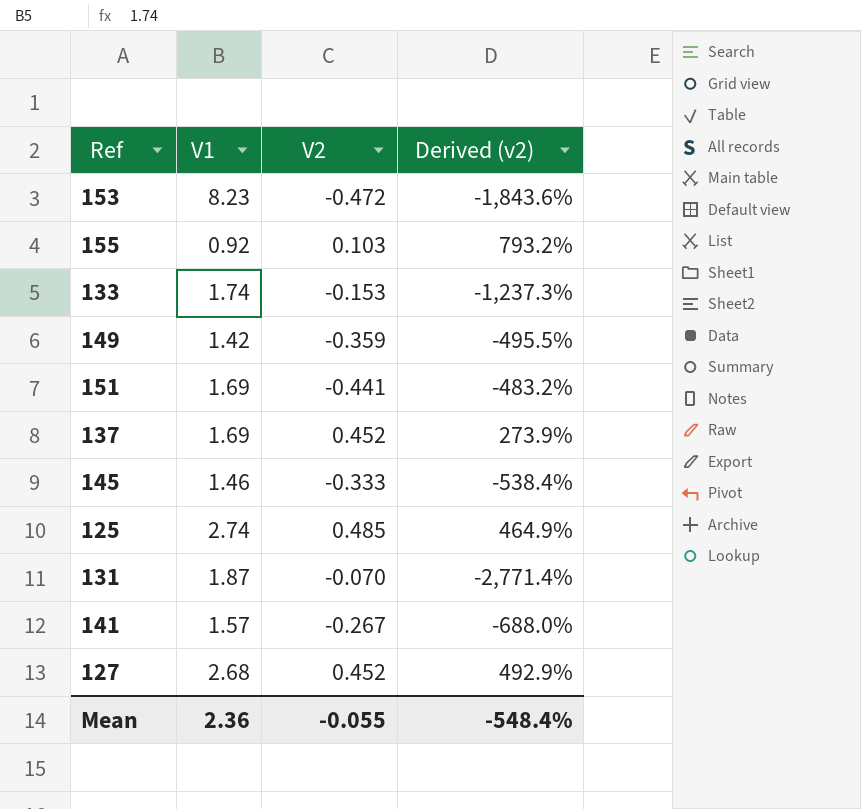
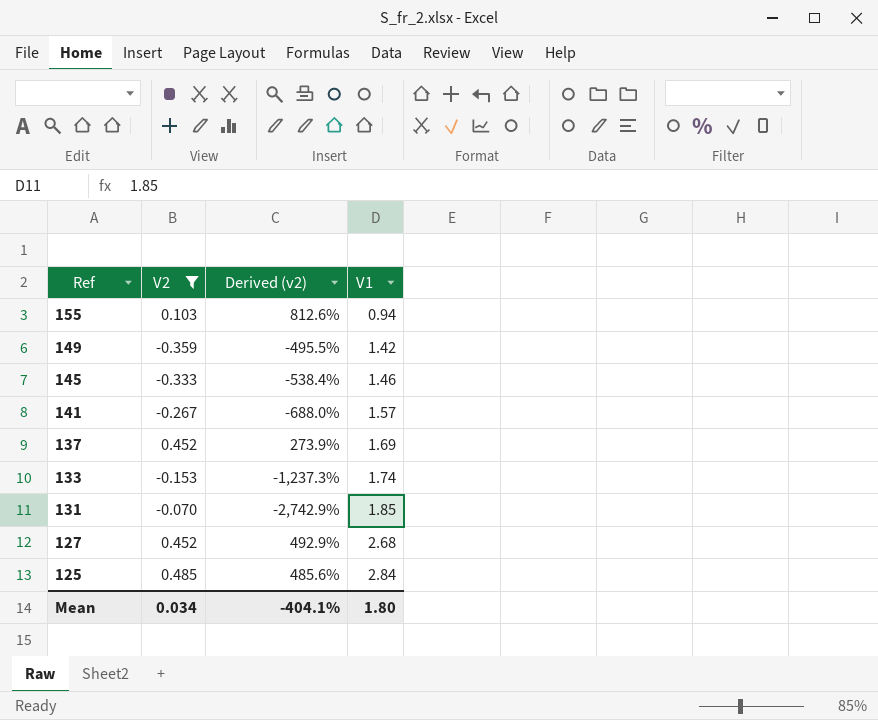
filter: none -> V2 >= -0.359
row order: none -> Ref descending
column V1 | position: 2 -> 4
155 | Derived (v2): 793.2% -> 812.6%
155 | V1: 0.92 -> 0.94
131 | Derived (v2): -2,771.4% -> -2,742.9%
131 | V1: 1.87 -> 1.85
125 | Derived (v2): 464.9% -> 485.6%
125 | V1: 2.74 -> 2.84
Mean | V2: -0.055 -> 0.034
Mean | Derived (v2): -548.4% -> -404.1%
Mean | V1: 2.36 -> 1.80

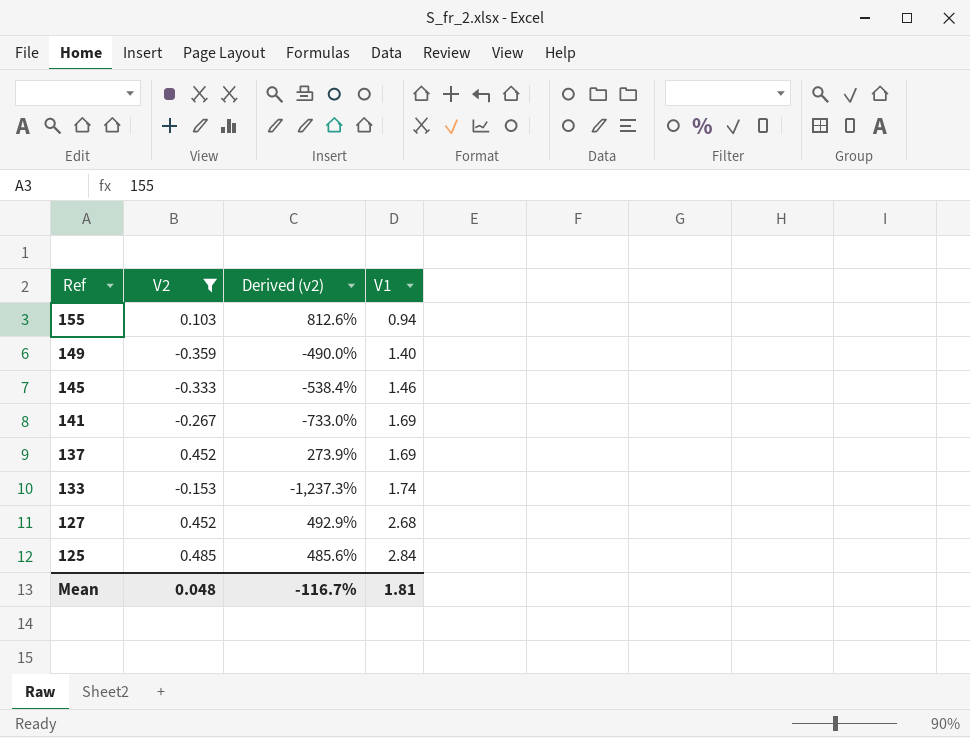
row 131: -0.070 | -2,742.9% | 1.85 -> none
149 | Derived (v2): -495.5% -> -490.0%
149 | V1: 1.42 -> 1.40
141 | Derived (v2): -688.0% -> -733.0%
141 | V1: 1.57 -> 1.69
Mean | V2: 0.034 -> 0.048
Mean | Derived (v2): -404.1% -> -116.7%
Mean | V1: 1.80 -> 1.81

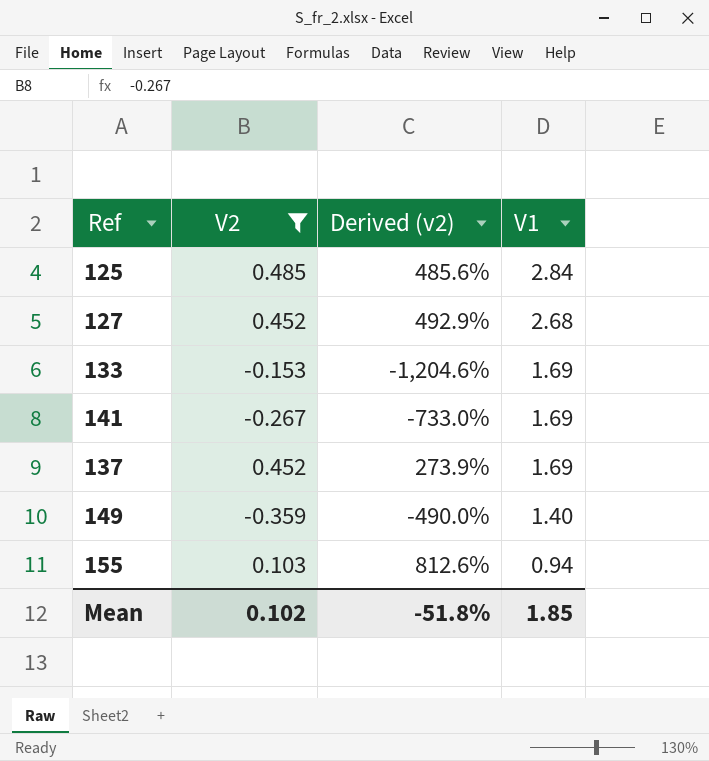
row order: Ref descending -> V1 descending
row 145: -0.333 | -538.4% | 1.46 -> none
133 | Derived (v2): -1,237.3% -> -1,204.6%
133 | V1: 1.74 -> 1.69
Mean | V2: 0.048 -> 0.102
Mean | Derived (v2): -116.7% -> -51.8%
Mean | V1: 1.81 -> 1.85

